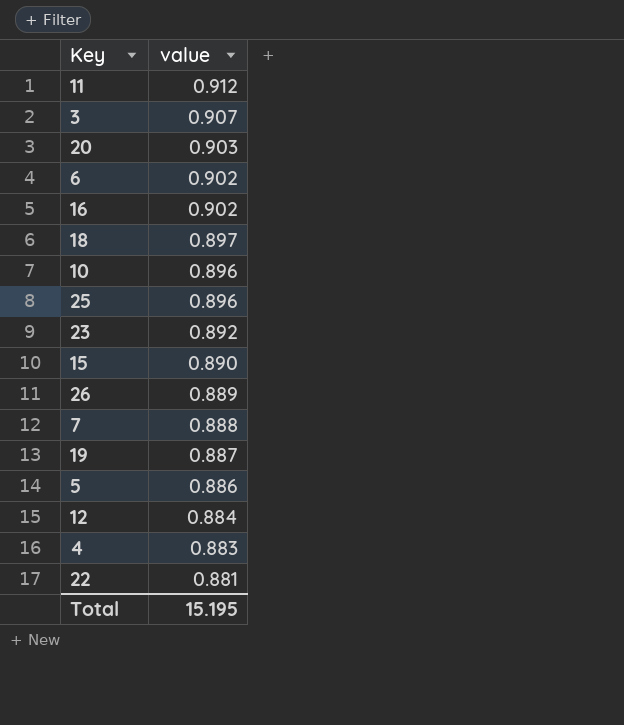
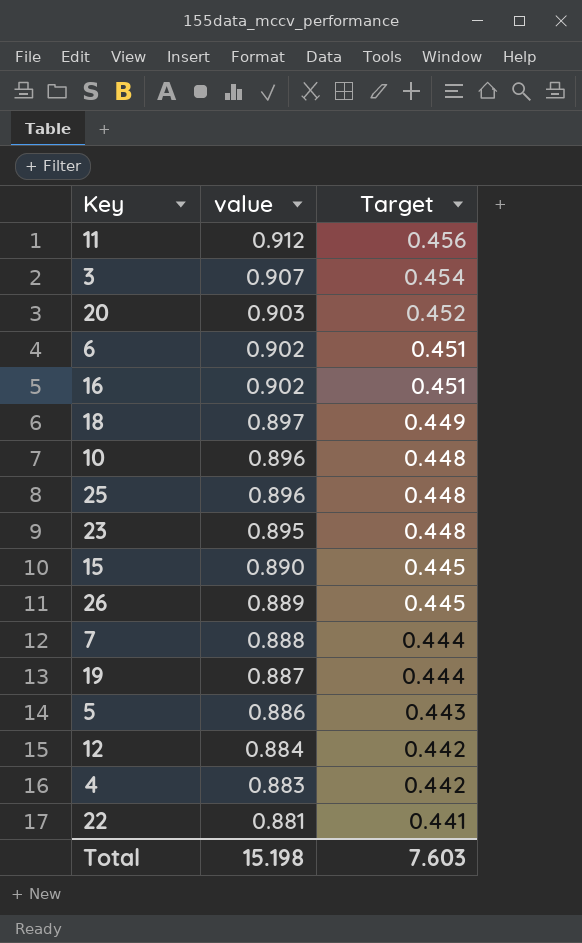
column Target | formula: none -> [value] * 0.5
23 | value: 0.892 -> 0.895
Total | value: 15.195 -> 15.198

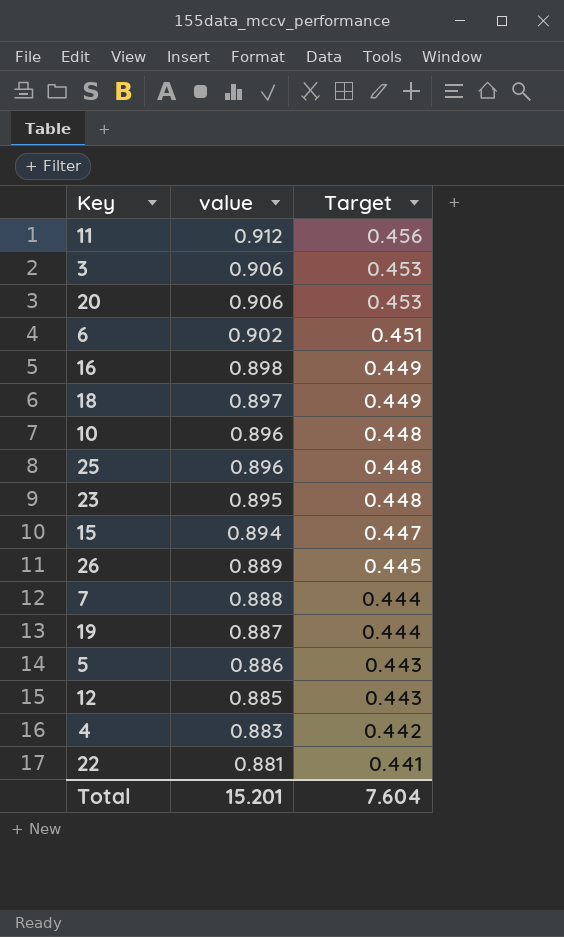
3 | value: 0.907 -> 0.906
3 | Target: 0.454 -> 0.453
20 | value: 0.903 -> 0.906
20 | Target: 0.452 -> 0.453
16 | value: 0.902 -> 0.898
16 | Target: 0.451 -> 0.449
15 | value: 0.890 -> 0.894
15 | Target: 0.445 -> 0.447
12 | value: 0.884 -> 0.885
12 | Target: 0.442 -> 0.443
Total | value: 15.198 -> 15.201
Total | Target: 7.603 -> 7.604

